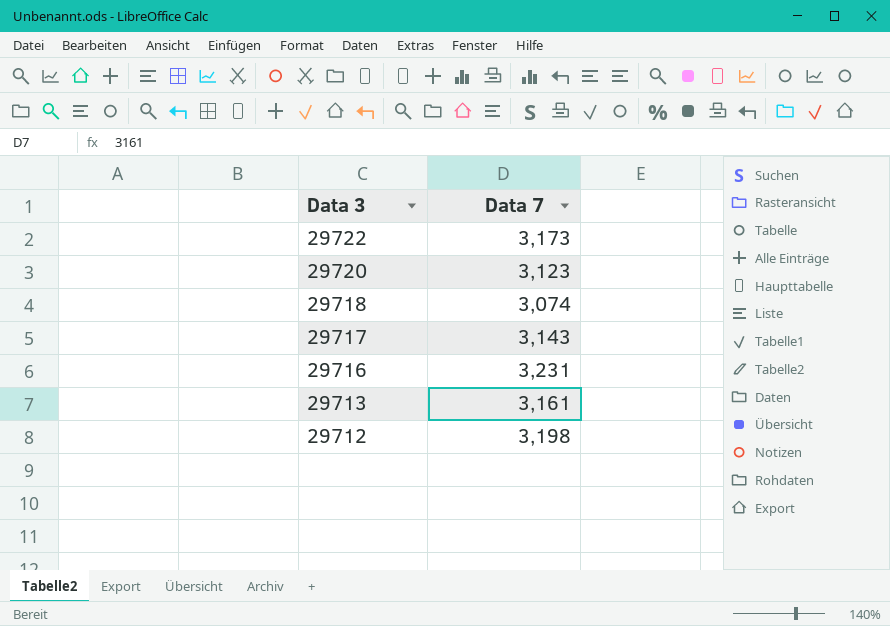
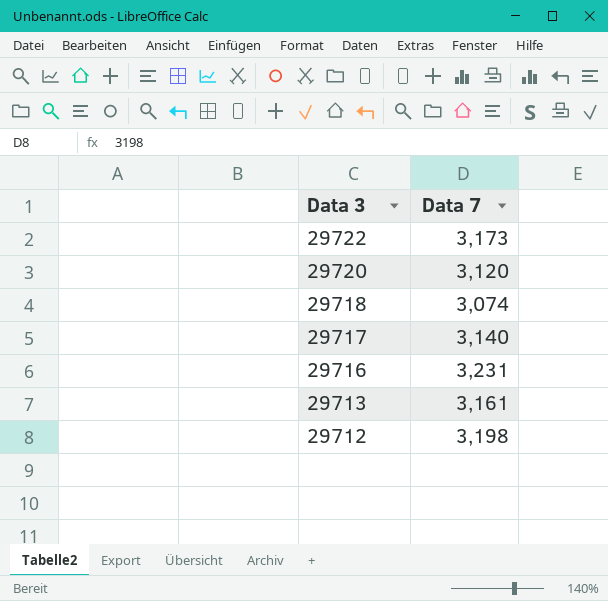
29720 | Data 7: 3,123 -> 3,120
29717 | Data 7: 3,143 -> 3,140

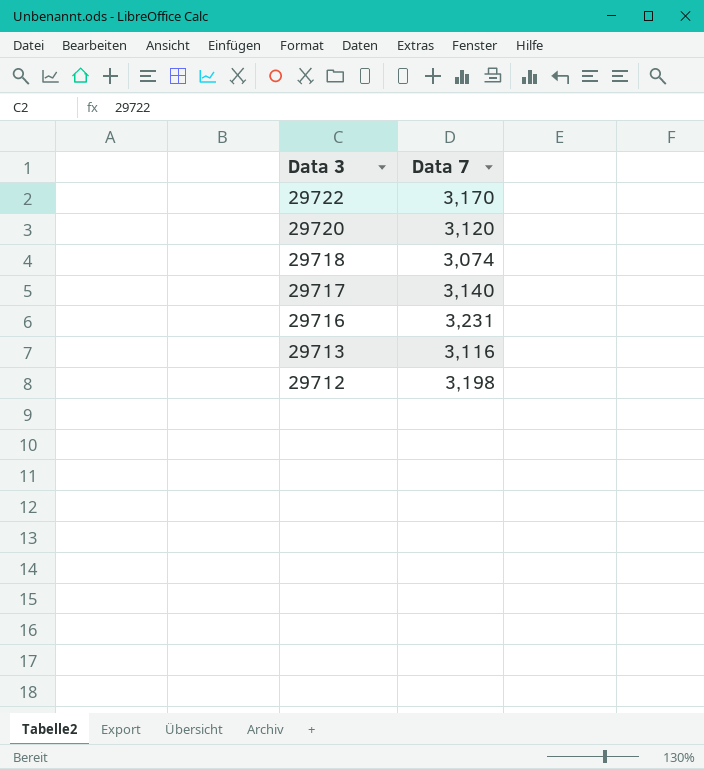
29722 | Data 7: 3,173 -> 3,170
29713 | Data 7: 3,161 -> 3,116

